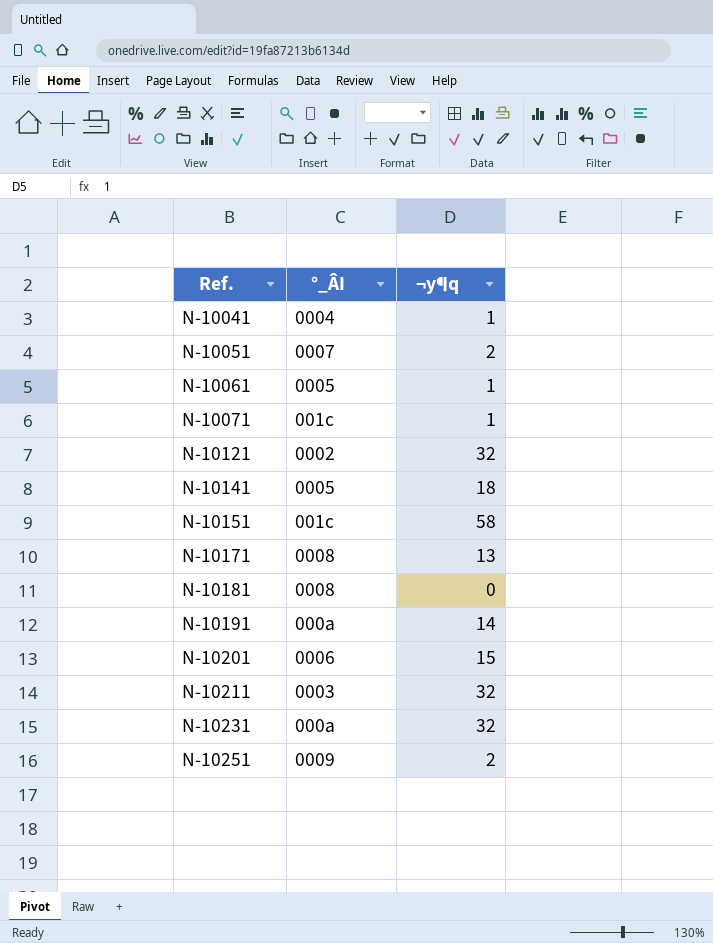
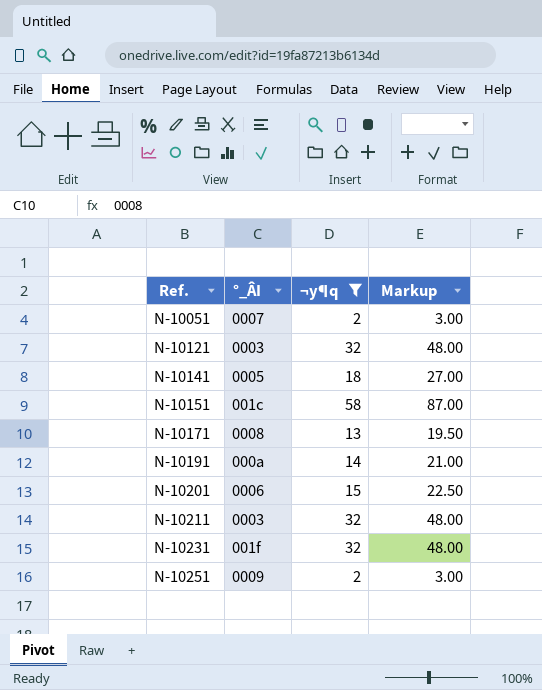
filter: none -> ¬y¶q >= 2
column Markup | formula: none -> [¬y¶q] * 1.5
N-10121 | °_ÂI: 0002 -> 0003
N-10231 | °_ÂI: 000a -> 001f

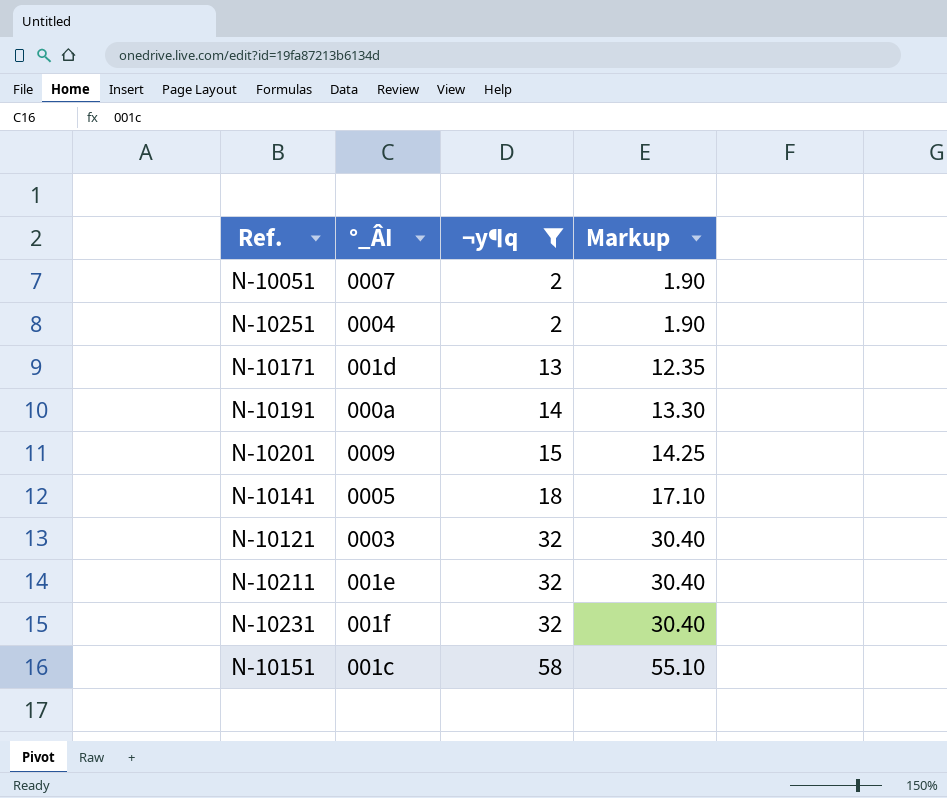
row order: Ref. ascending -> ¬y¶q ascending
column Markup | formula: [¬y¶q] * 1.5 -> [¬y¶q] * 0.95
N-10251 | °_ÂI: 0009 -> 0004
N-10171 | °_ÂI: 0008 -> 001d
N-10201 | °_ÂI: 0006 -> 0009
N-10211 | °_ÂI: 0003 -> 001e

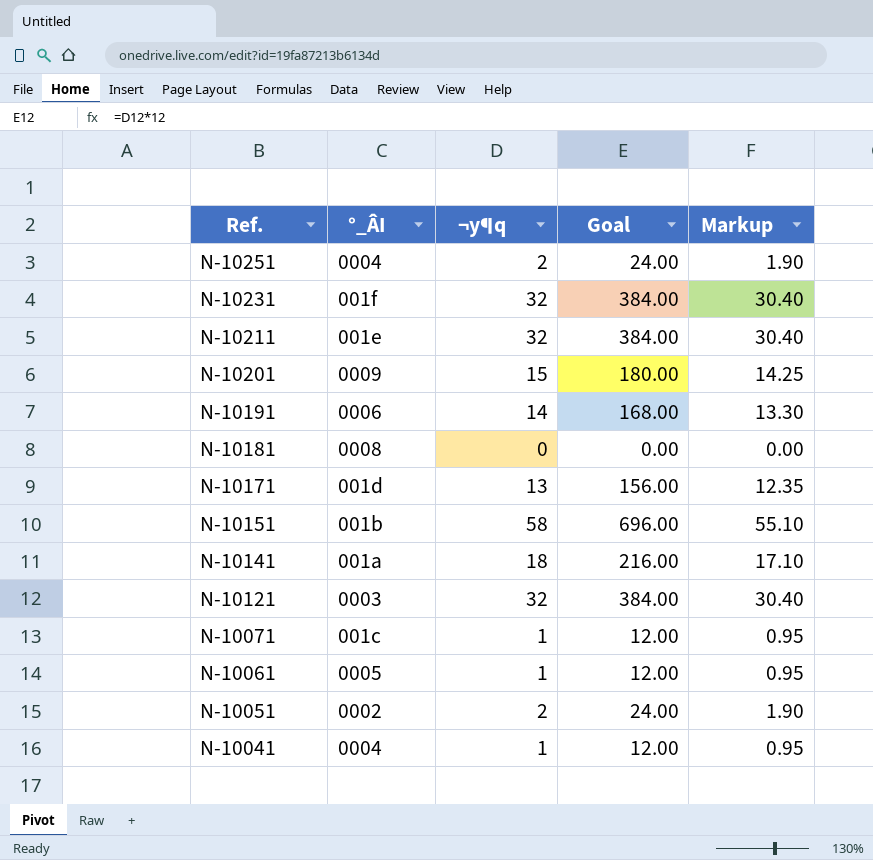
filter: ¬y¶q >= 2 -> none
row order: ¬y¶q ascending -> Ref. descending
column Goal | formula: none -> [¬y¶q] * 12
N-10191 | °_ÂI: 000a -> 0006
N-10151 | °_ÂI: 001c -> 001b
N-10141 | °_ÂI: 0005 -> 001a
N-10051 | °_ÂI: 0007 -> 0002

